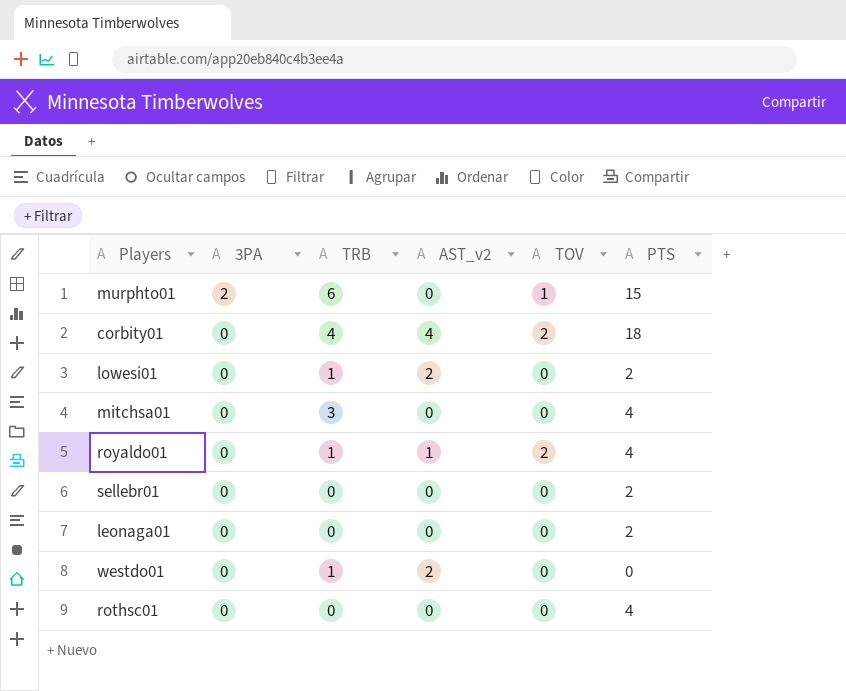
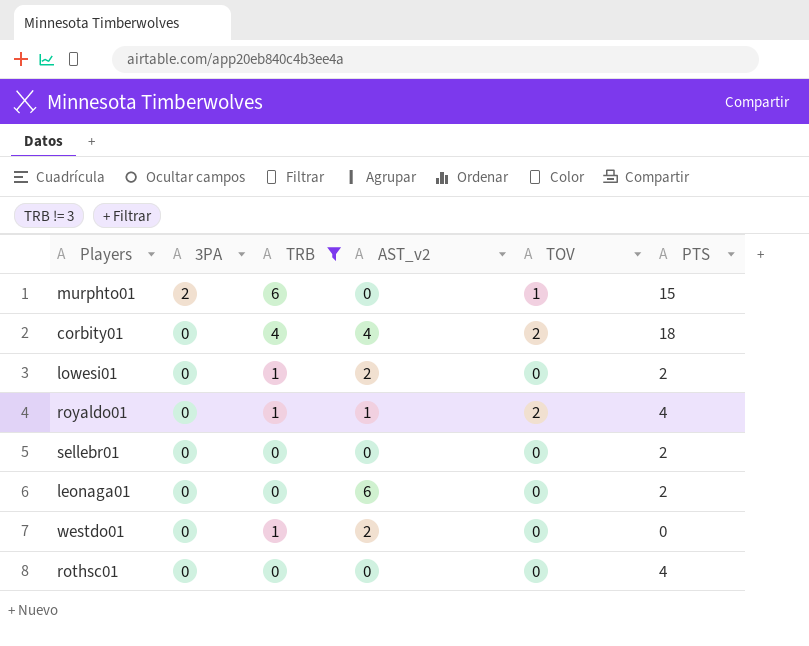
filter: none -> TRB != 3
leonaga01 | AST_v2: 0 -> 6

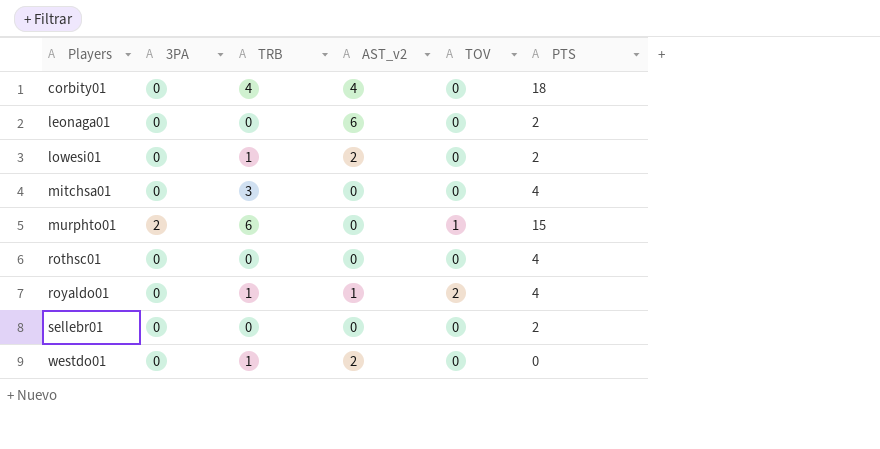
filter: TRB != 3 -> none
row order: 3PA descending -> Players ascending
corbity01 | TOV: 2 -> 0

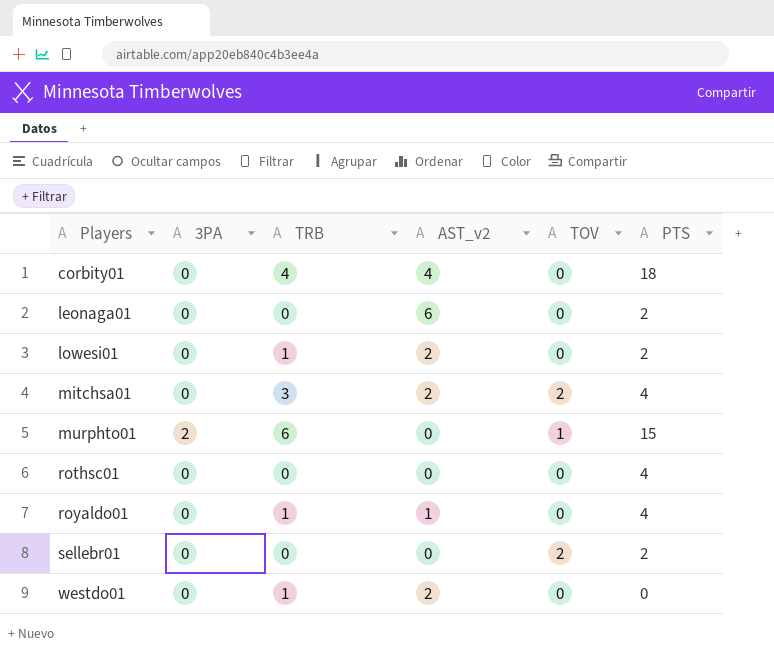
mitchsa01 | AST_v2: 0 -> 2
mitchsa01 | TOV: 0 -> 2
royaldo01 | TOV: 2 -> 0
sellebr01 | TOV: 0 -> 2

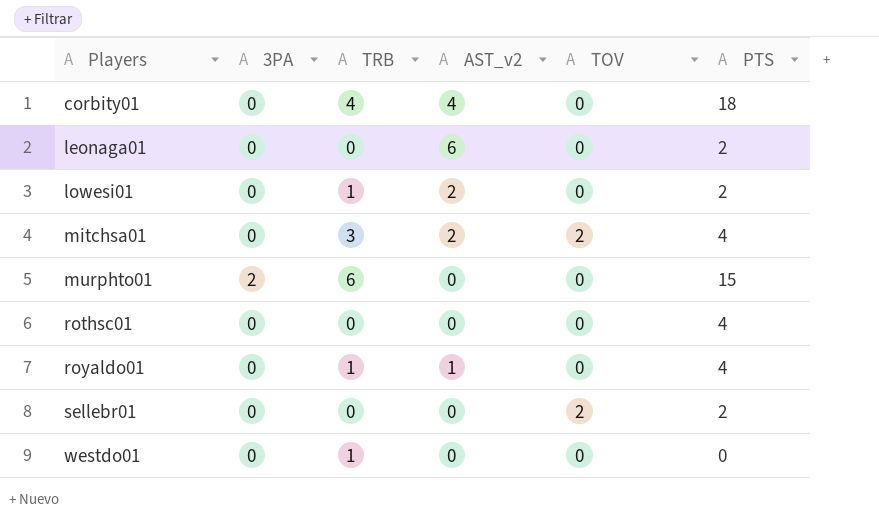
murphto01 | TOV: 1 -> 0
westdo01 | AST_v2: 2 -> 0

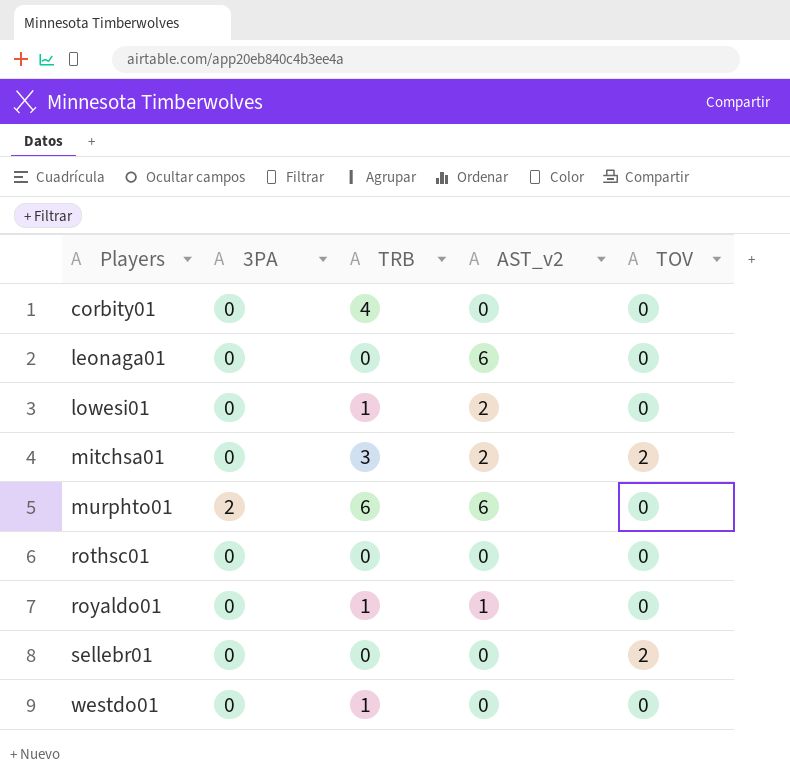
column PTS | position: 6 -> none
corbity01 | AST_v2: 4 -> 0
murphto01 | AST_v2: 0 -> 6

